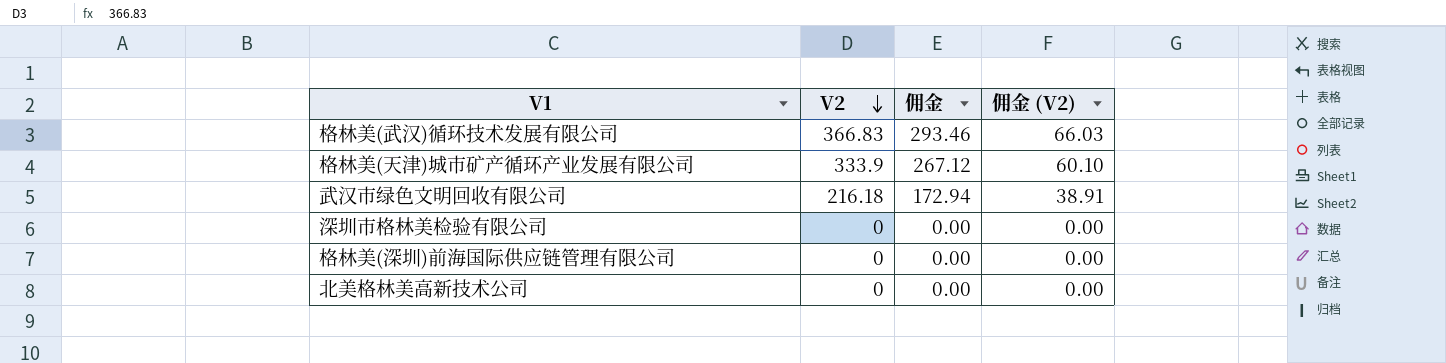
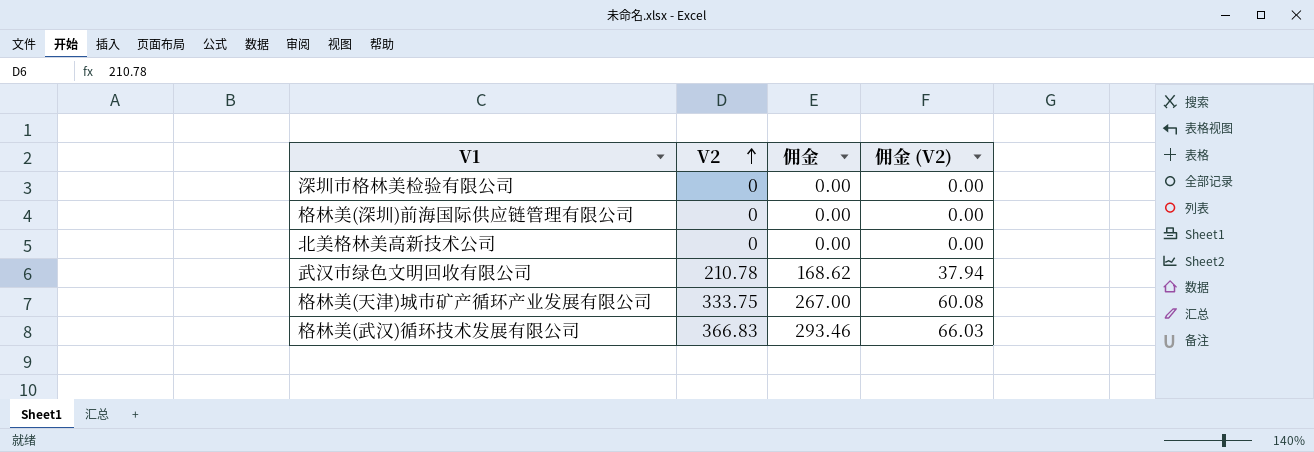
row order: V2 descending -> V2 ascending
武汉市绿色文明回收有限公司 | V2: 216.18 -> 210.78
武汉市绿色文明回收有限公司 | 佣金: 172.94 -> 168.62
武汉市绿色文明回收有限公司 | 佣金 (V2): 38.91 -> 37.94
格林美(天津)城市矿产循环产业发展有限公司 | V2: 333.9 -> 333.75
格林美(天津)城市矿产循环产业发展有限公司 | 佣金: 267.12 -> 267.00
格林美(天津)城市矿产循环产业发展有限公司 | 佣金 (V2): 60.10 -> 60.08

